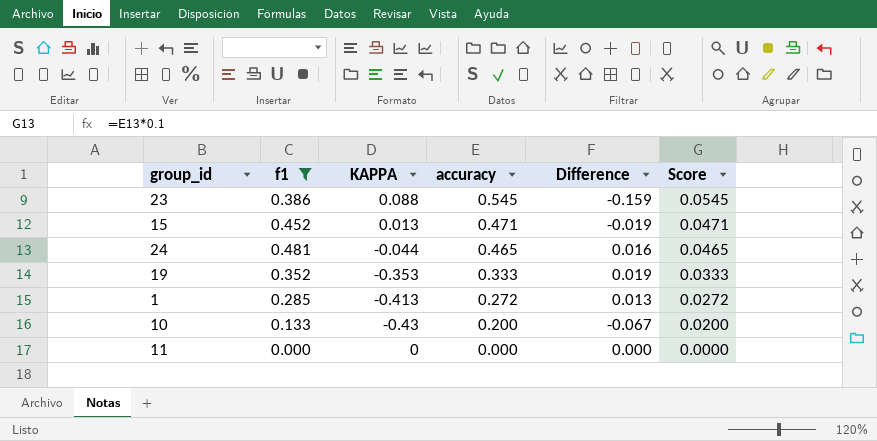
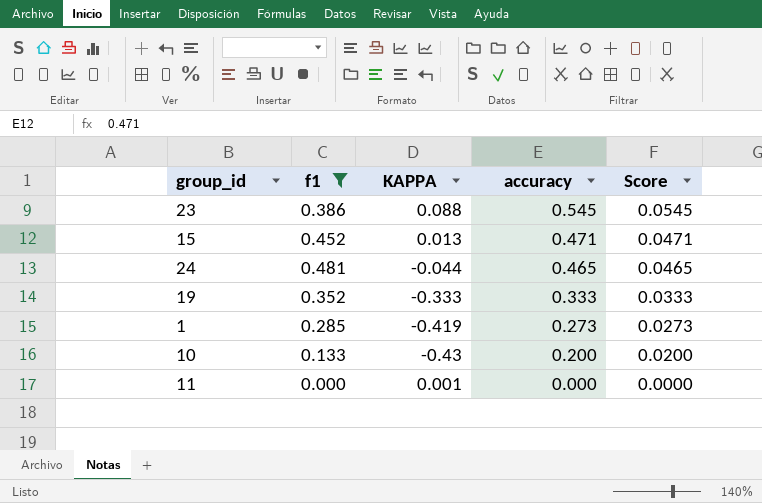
column Difference | formula: [f1] - [accuracy] -> none
19 | KAPPA: -0.353 -> -0.333
1 | KAPPA: -0.413 -> -0.419
1 | accuracy: 0.272 -> 0.273
1 | Score: 0.0272 -> 0.0273
11 | KAPPA: 0 -> 0.001

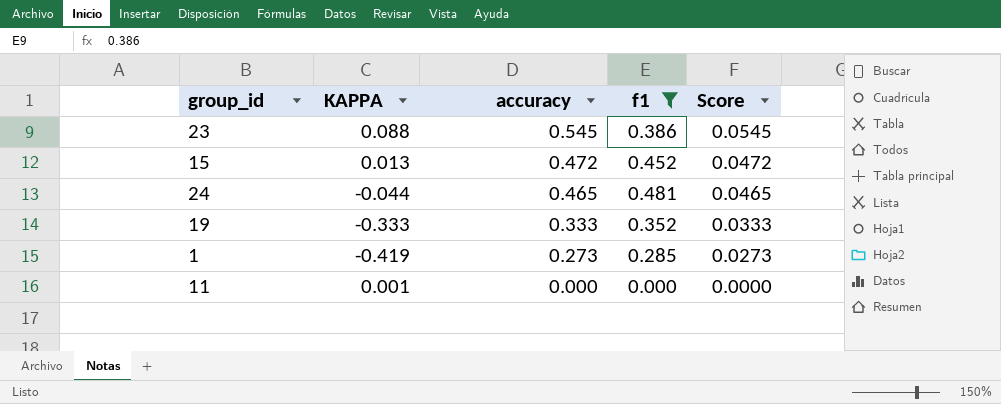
column f1 | position: 2 -> 4
row 10: 0.133 | -0.43 | 0.200 | 0.0200 -> none
15 | accuracy: 0.471 -> 0.472
15 | Score: 0.0471 -> 0.0472

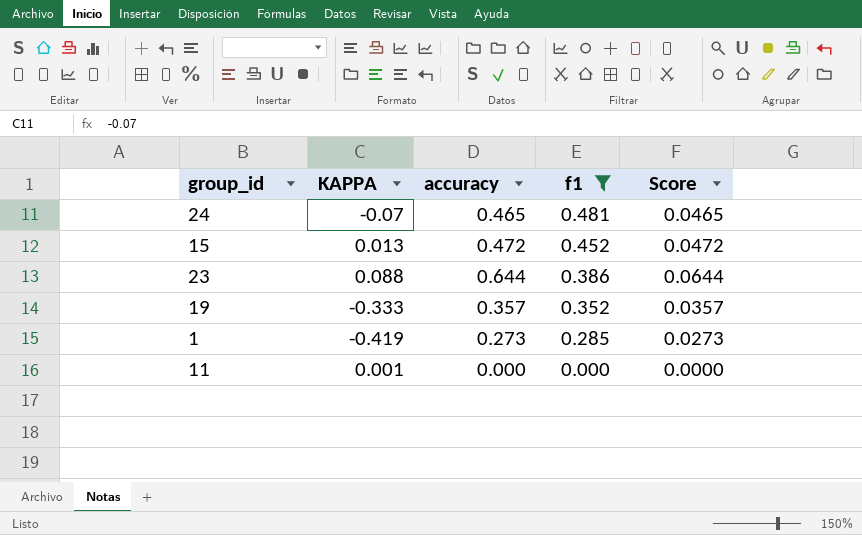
row order: accuracy descending -> f1 descending
24 | KAPPA: -0.044 -> -0.07
23 | accuracy: 0.545 -> 0.644
23 | Score: 0.0545 -> 0.0644
19 | accuracy: 0.333 -> 0.357
19 | Score: 0.0333 -> 0.0357

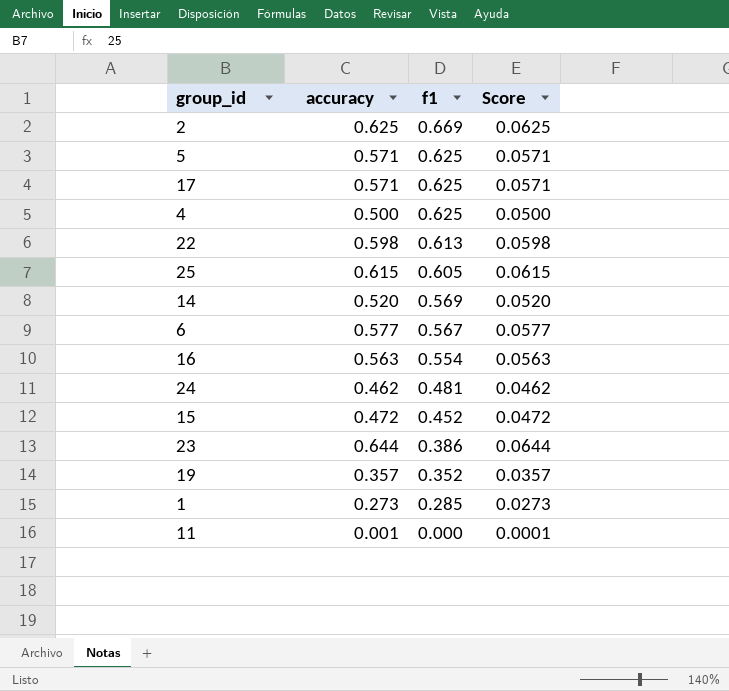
filter: f1 <= 0.481 -> none
column KAPPA | position: 2 -> none
24 | accuracy: 0.465 -> 0.462
24 | Score: 0.0465 -> 0.0462
11 | accuracy: 0.000 -> 0.001
11 | Score: 0.0000 -> 0.0001

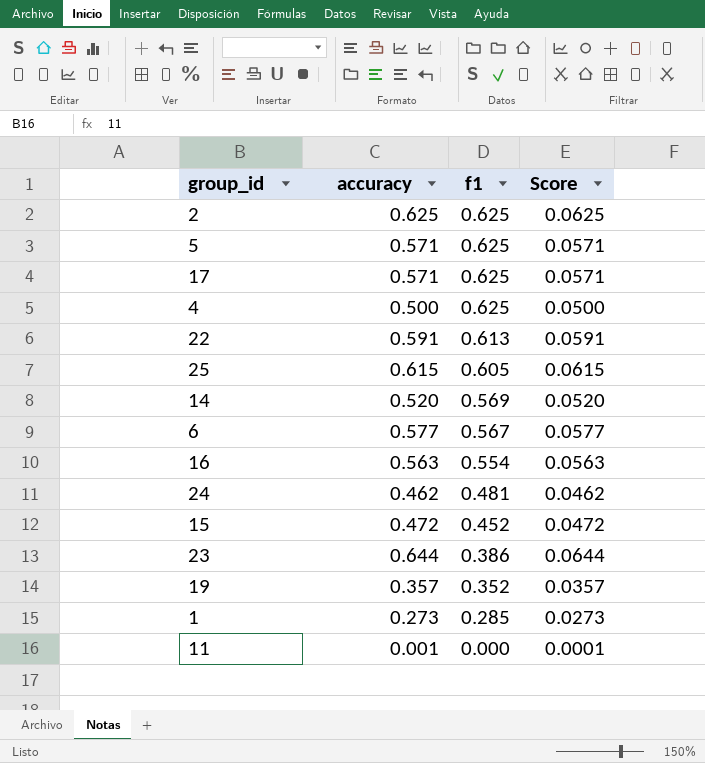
2 | f1: 0.669 -> 0.625
22 | accuracy: 0.598 -> 0.591
22 | Score: 0.0598 -> 0.0591

